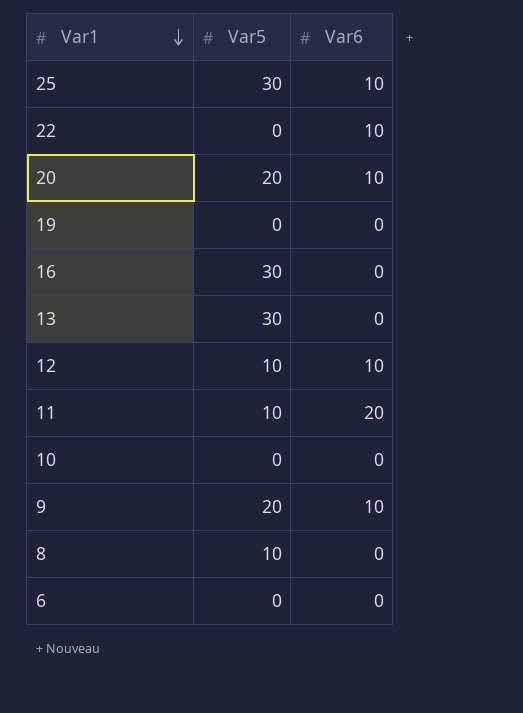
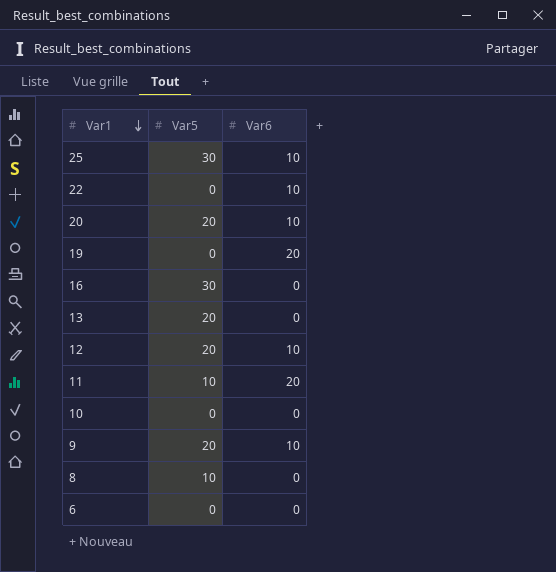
19 | Var6: 0 -> 20
13 | Var5: 30 -> 20
12 | Var5: 10 -> 20

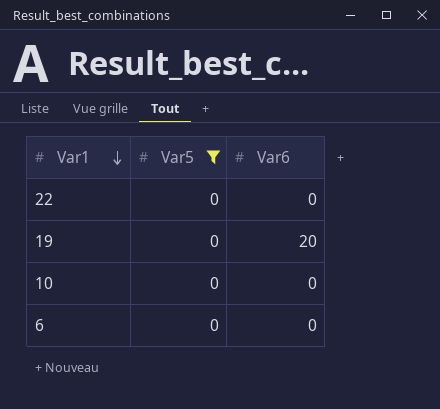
filter: none -> Var5 = 0
22 | Var6: 10 -> 0

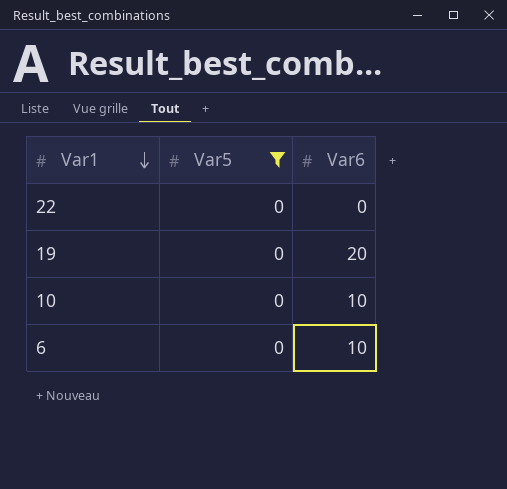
10 | Var6: 0 -> 10
6 | Var6: 0 -> 10

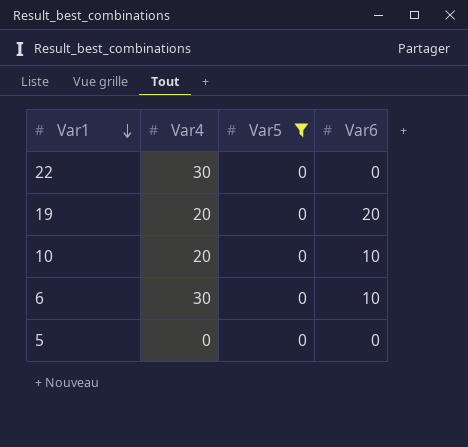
column Var4 | position: none -> 2
row 5: none -> 0 | 0 | 0

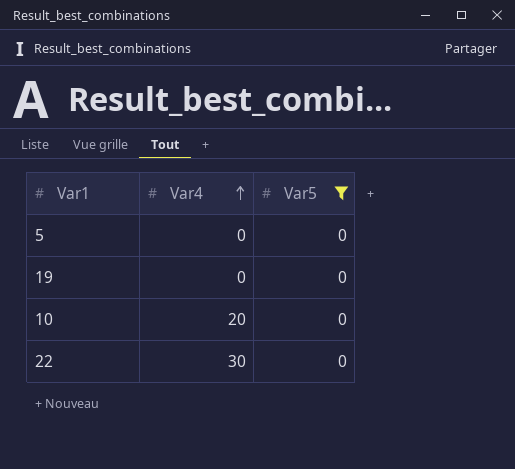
row order: Var1 descending -> Var4 ascending
column Var6 | position: 4 -> none
row 6: 30 | 0 | 10 -> none
19 | Var4: 20 -> 0

